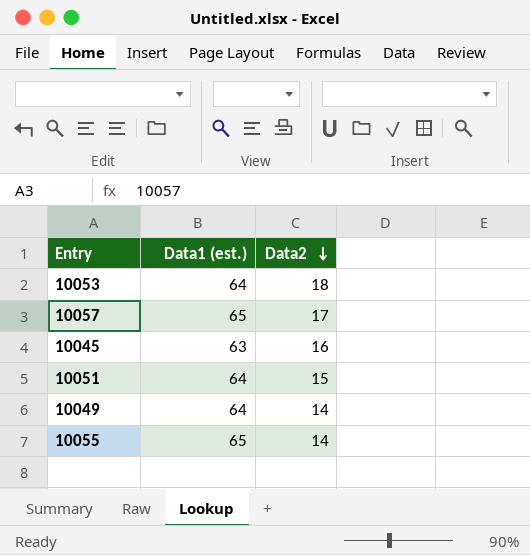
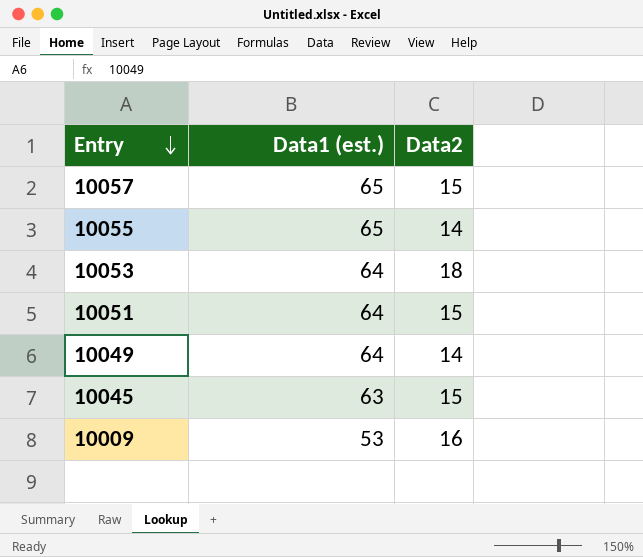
row order: Data2 descending -> Entry descending
10057 | Data2: 17 -> 15
10045 | Data2: 16 -> 15
row 10009: none -> 53 | 16

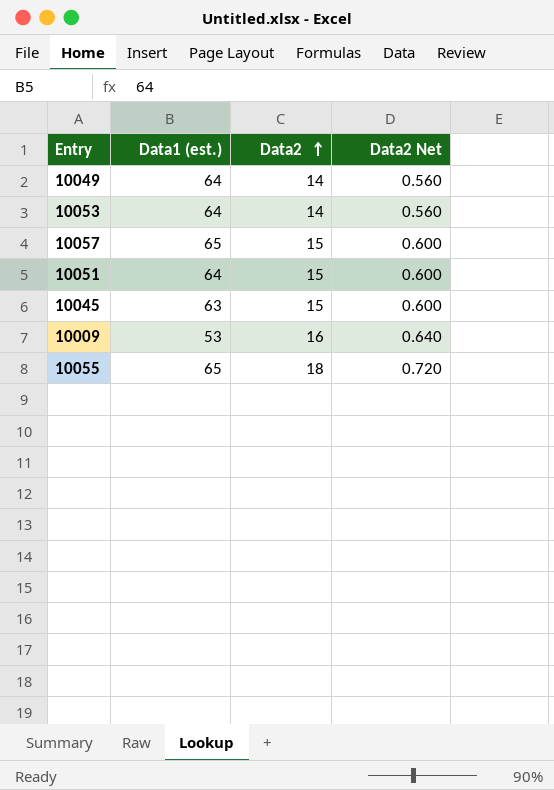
row order: Entry descending -> Data2 ascending
column Data2 Net | formula: none -> [Data2] * 0.04
10053 | Data2: 18 -> 14
10055 | Data2: 14 -> 18

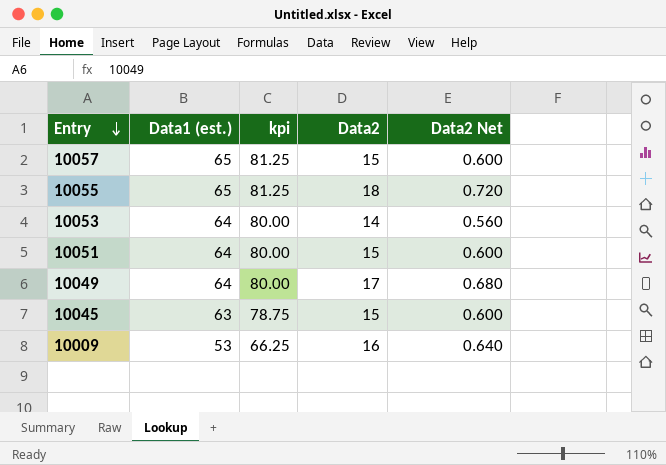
row order: Data2 ascending -> Entry descending
column kpi | formula: none -> [Data1 (est.)] * 1.25
10049 | Data2: 14 -> 17
10049 | Data2 Net: 0.560 -> 0.680

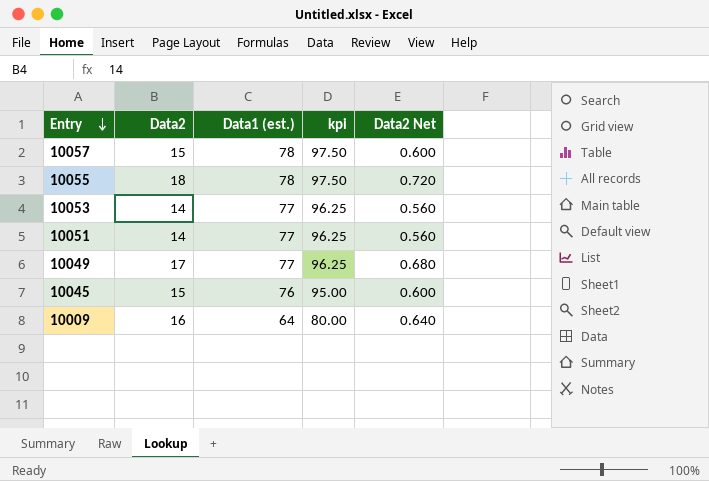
column Data2 | position: 4 -> 2
10057 | Data1 (est.): 65 -> 78
10057 | kpi: 81.25 -> 97.50
10055 | Data1 (est.): 65 -> 78
10055 | kpi: 81.25 -> 97.50
10053 | Data1 (est.): 64 -> 77
10053 | kpi: 80.00 -> 96.25
10051 | Data2: 15 -> 14
10051 | Data1 (est.): 64 -> 77
10051 | kpi: 80.00 -> 96.25
10051 | Data2 Net: 0.600 -> 0.560
10049 | Data1 (est.): 64 -> 77
10049 | kpi: 80.00 -> 96.25
10045 | Data1 (est.): 63 -> 76
10045 | kpi: 78.75 -> 95.00
10009 | Data1 (est.): 53 -> 64
10009 | kpi: 66.25 -> 80.00

